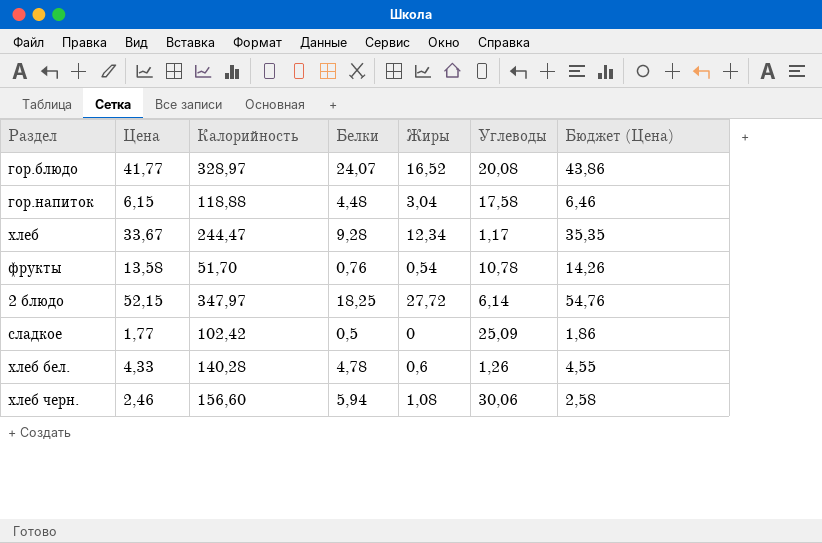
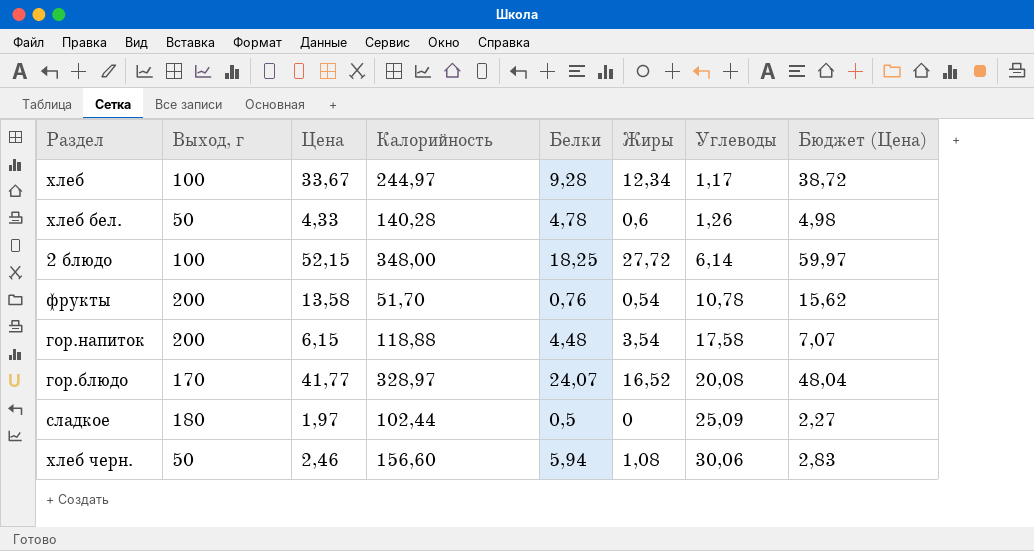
row order: none -> Углеводы ascending
column Выход, г | position: none -> 2
column Бюджет (Цена) | formula: [Цена] * 1,05 -> [Цена] * 1,15
хлеб | Калорийность: 244,47 -> 244,97
2 блюдо | Калорийность: 347,97 -> 348,00
гор.напиток | Жиры: 3,04 -> 3,54
сладкое | Цена: 1,77 -> 1,97
сладкое | Калорийность: 102,42 -> 102,44

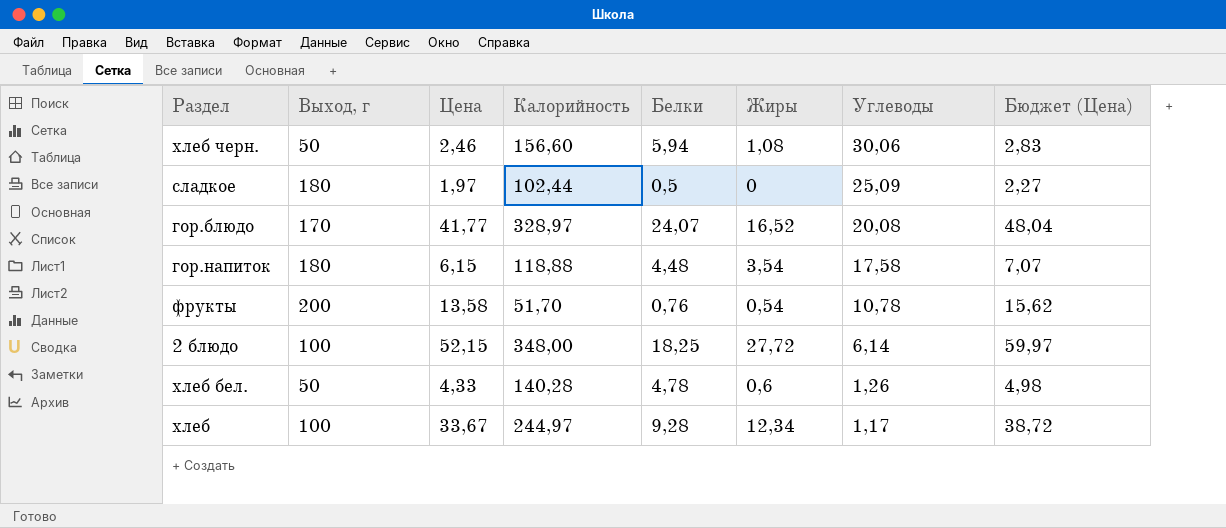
row order: Углеводы ascending -> Углеводы descending
гор.напиток | Выход, г: 200 -> 180

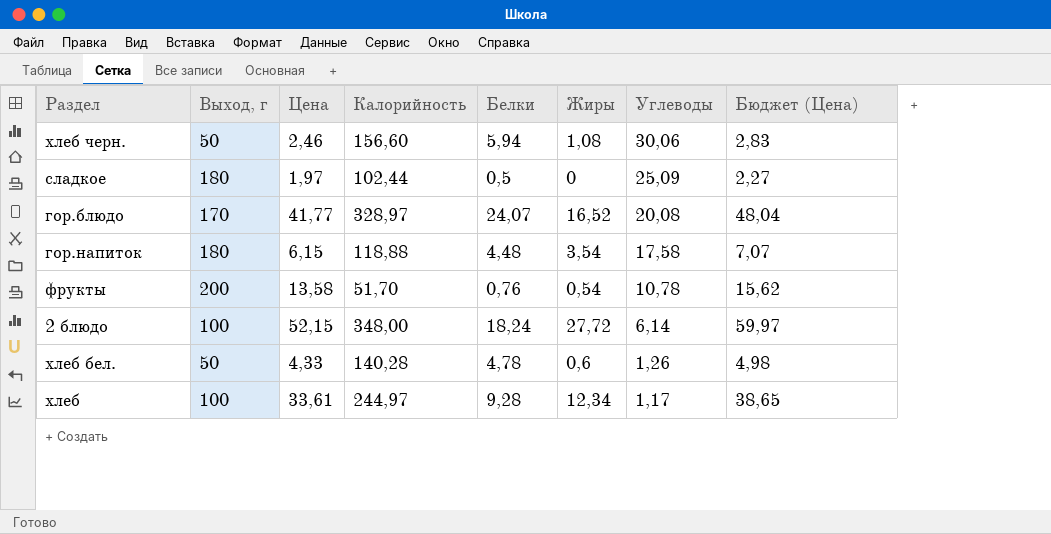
2 блюдо | Белки: 18,25 -> 18,24
хлеб | Цена: 33,67 -> 33,61
хлеб | Бюджет (Цена): 38,72 -> 38,65

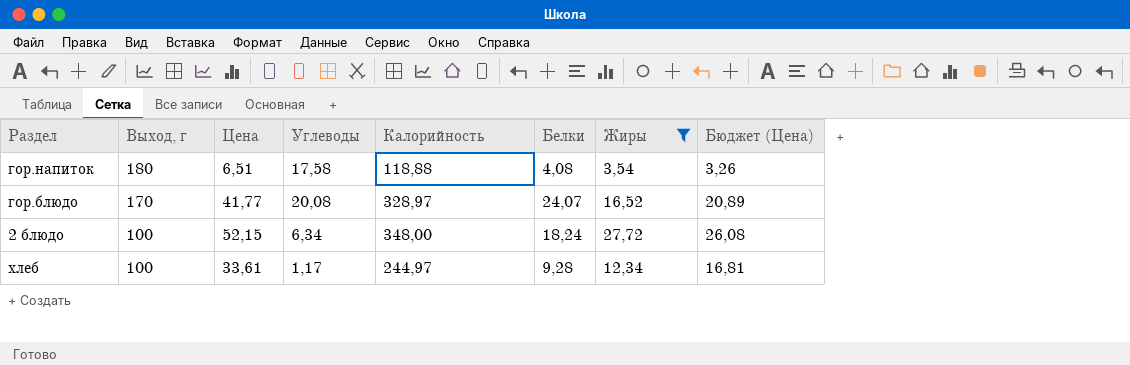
filter: none -> Жиры >= 3,54
row order: Углеводы descending -> Выход, г descending
column Углеводы | position: 7 -> 4
column Бюджет (Цена) | formula: [Цена] * 1,15 -> [Цена] * 0,5
гор.напиток | Цена: 6,15 -> 6,51
гор.напиток | Белки: 4,48 -> 4,08
2 блюдо | Углеводы: 6,14 -> 6,34

